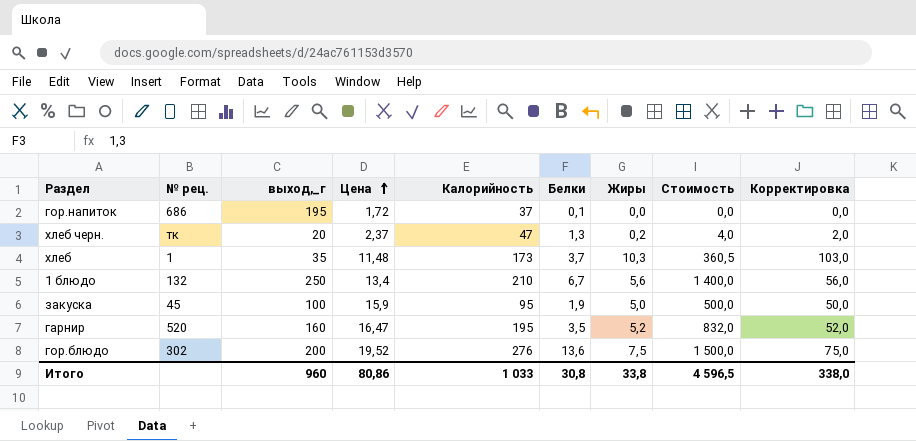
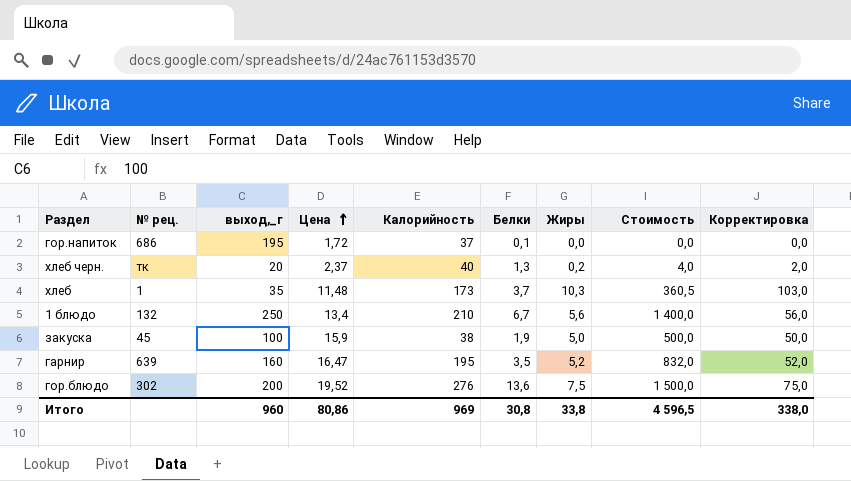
хлеб черн. | Калорийность: 47 -> 40
закуска | Калорийность: 95 -> 38
гарнир | № рец.: 520 -> 639
Итого | Калорийность: 1 033 -> 969

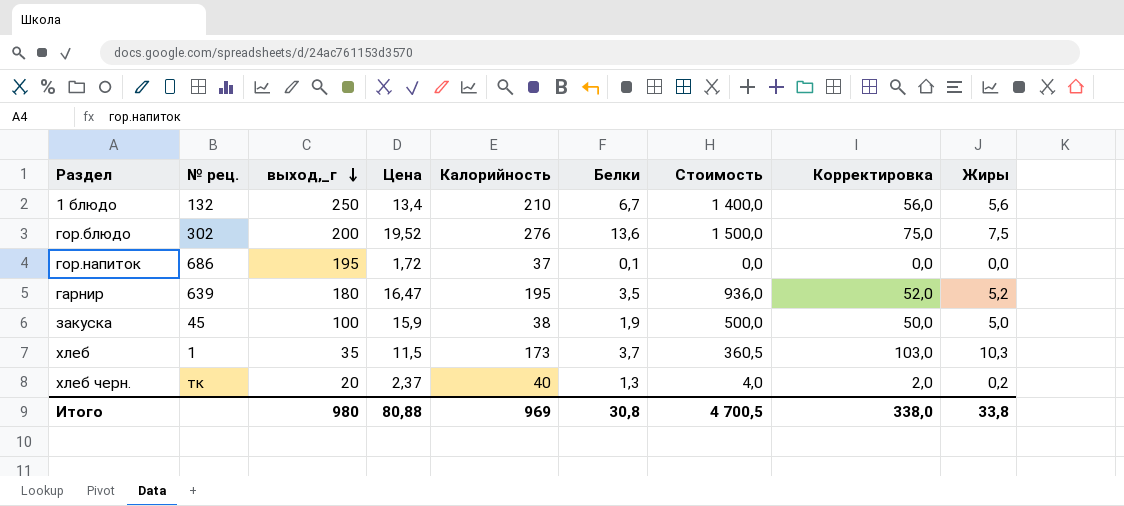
row order: Цена ascending -> выход,_г descending
column Жиры | position: 7 -> 9
гарнир | выход,_г: 160 -> 180
гарнир | Стоимость: 832,0 -> 936,0
хлеб | Цена: 11,48 -> 11,5
Итого | выход,_г: 960 -> 980
Итого | Цена: 80,86 -> 80,88
Итого | Стоимость: 4 596,5 -> 4 700,5

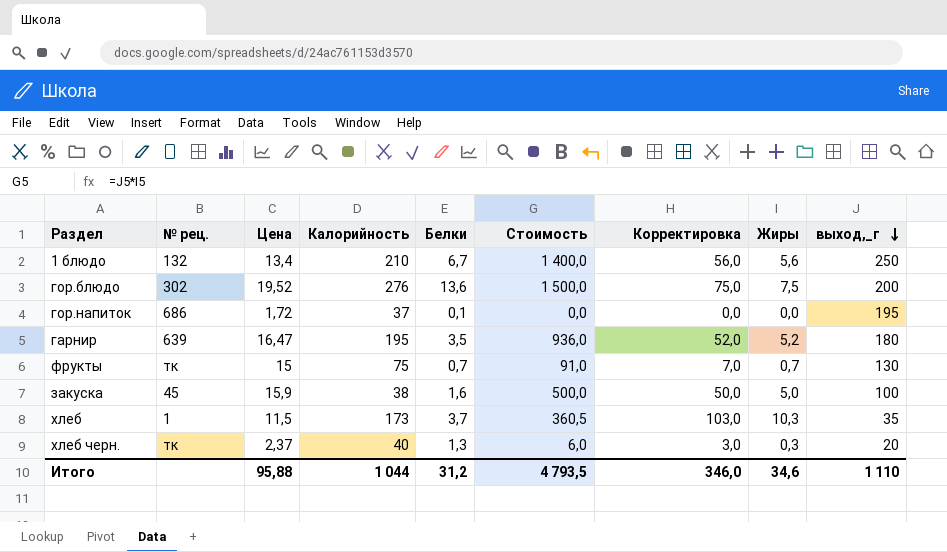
column выход,_г | position: 3 -> 9
row фрукты: none -> тк | 15 | 75 | 0,7 | 91,0 | 7,0 | 0,7 | 130
закуска | Белки: 1,9 -> 1,6
хлеб черн. | Стоимость: 4,0 -> 6,0
хлеб черн. | Корректировка: 2,0 -> 3,0
хлеб черн. | Жиры: 0,2 -> 0,3
Итого | Цена: 80,88 -> 95,88
Итого | Калорийность: 969 -> 1 044
Итого | Белки: 30,8 -> 31,2
Итого | Стоимость: 4 700,5 -> 4 793,5
Итого | Корректировка: 338,0 -> 346,0
Итого | Жиры: 33,8 -> 34,6
Итого | выход,_г: 980 -> 1 110

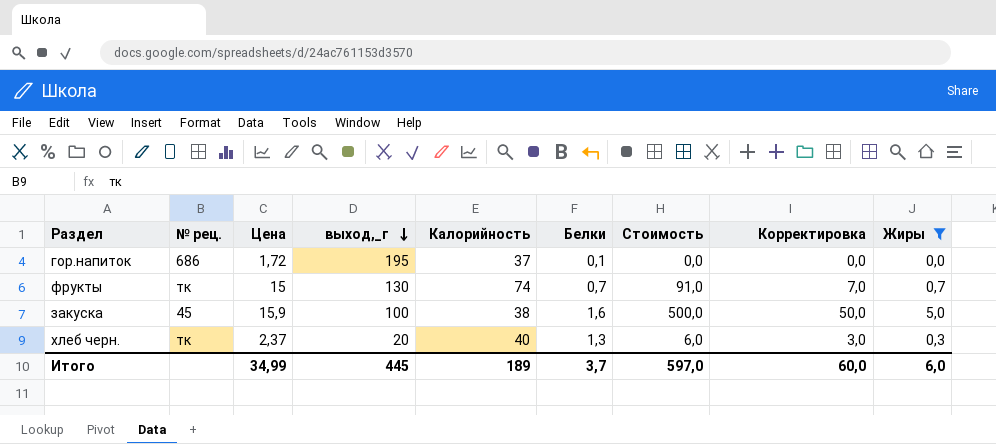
filter: none -> Жиры <= 5,0
column выход,_г | position: 9 -> 4
фрукты | Калорийность: 75 -> 74
Итого | Цена: 95,88 -> 34,99
Итого | выход,_г: 1 110 -> 445
Итого | Калорийность: 1 044 -> 189
Итого | Белки: 31,2 -> 3,7
Итого | Стоимость: 4 793,5 -> 597,0
Итого | Корректировка: 346,0 -> 60,0
Итого | Жиры: 34,6 -> 6,0

